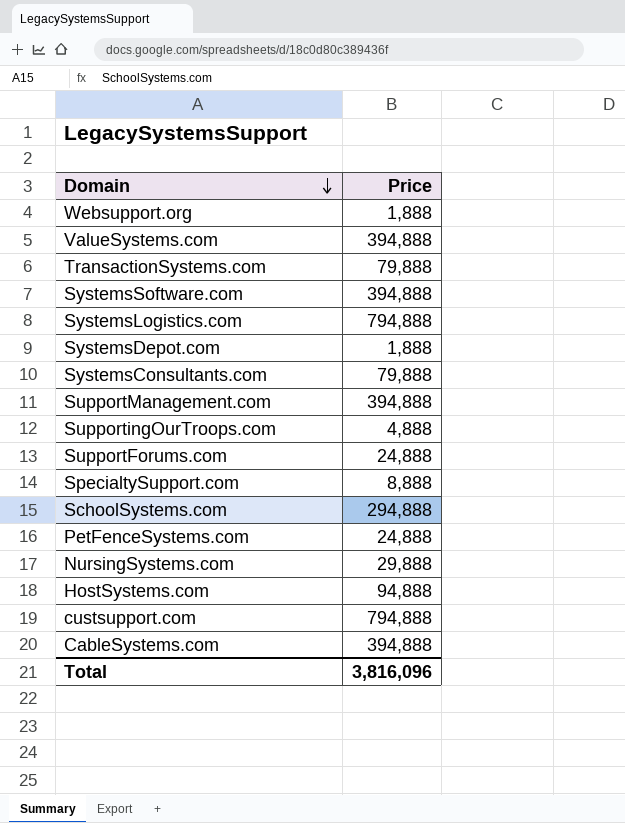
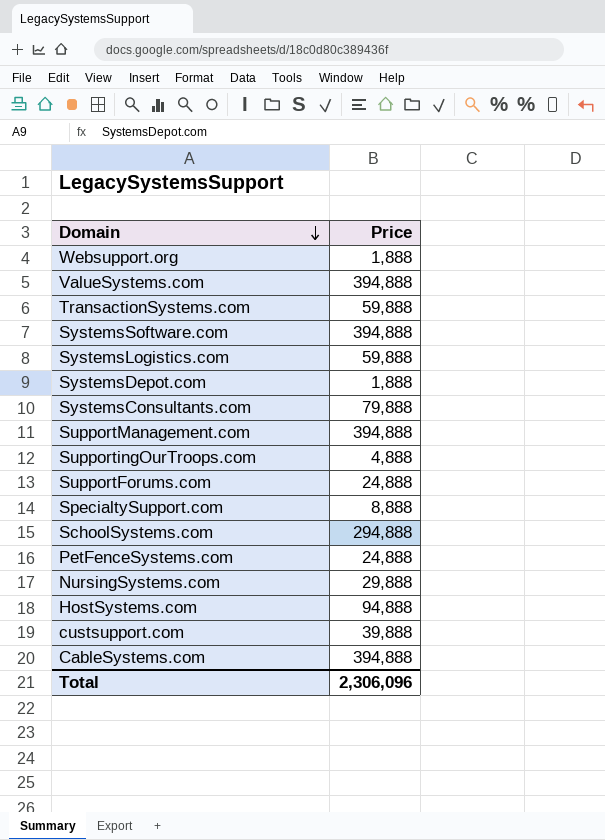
TransactionSystems.com | Price: 79,888 -> 59,888
SystemsLogistics.com | Price: 794,888 -> 59,888
custsupport.com | Price: 794,888 -> 39,888
Total | Price: 3,816,096 -> 2,306,096

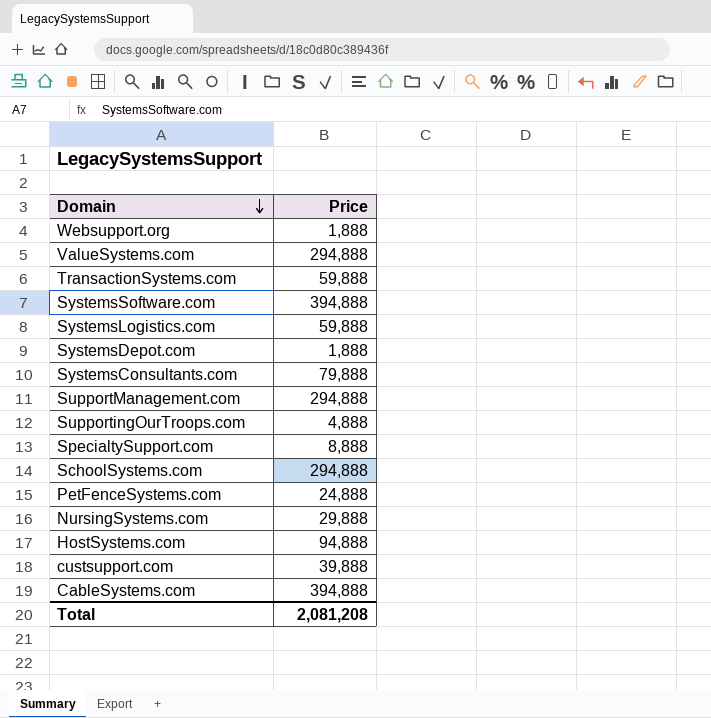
row SupportForums.com: 24,888 -> none
ValueSystems.com | Price: 394,888 -> 294,888
SupportManagement.com | Price: 394,888 -> 294,888
Total | Price: 2,306,096 -> 2,081,208

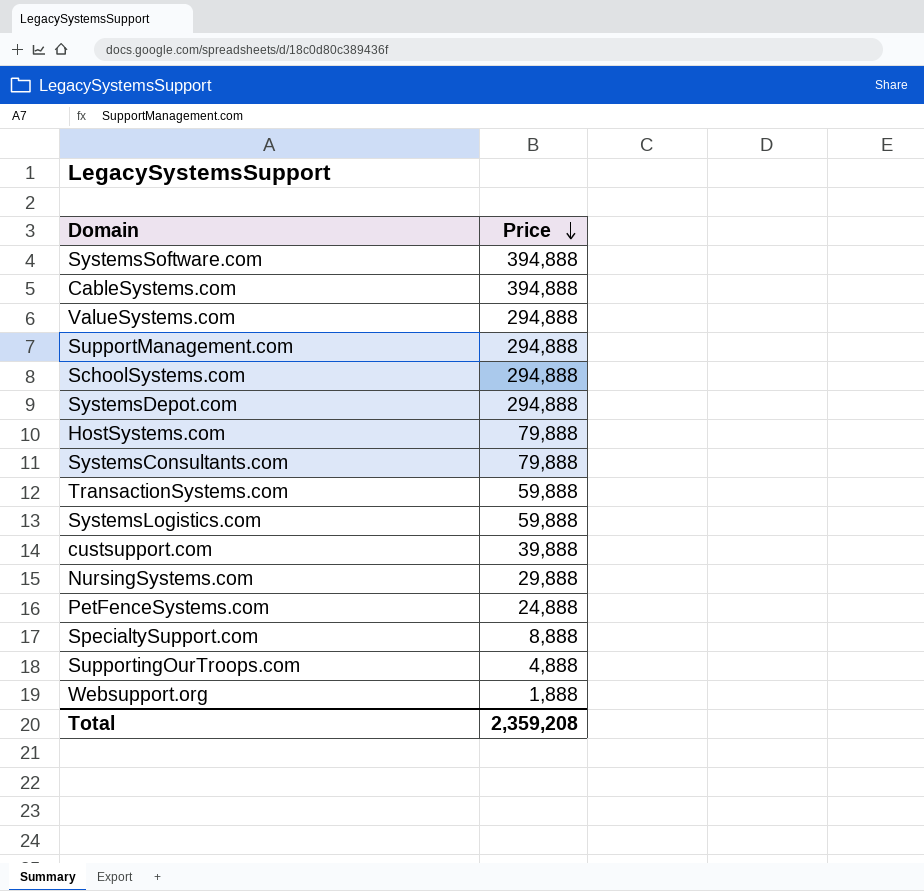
row order: Domain descending -> Price descending
SystemsDepot.com | Price: 1,888 -> 294,888
HostSystems.com | Price: 94,888 -> 79,888
Total | Price: 2,081,208 -> 2,359,208

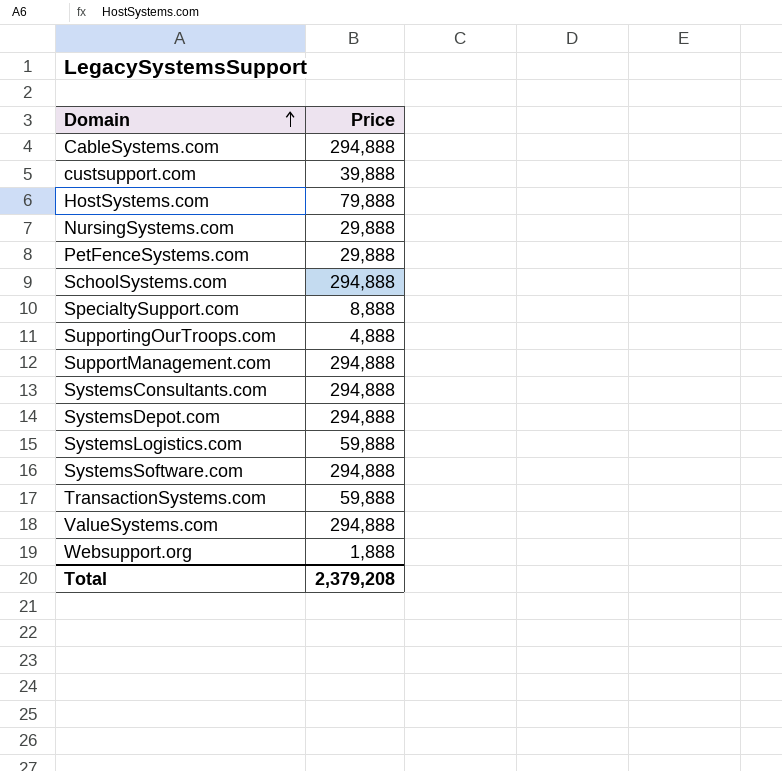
row order: Price descending -> Domain ascending
CableSystems.com | Price: 394,888 -> 294,888
PetFenceSystems.com | Price: 24,888 -> 29,888
SystemsConsultants.com | Price: 79,888 -> 294,888
SystemsSoftware.com | Price: 394,888 -> 294,888
Total | Price: 2,359,208 -> 2,379,208

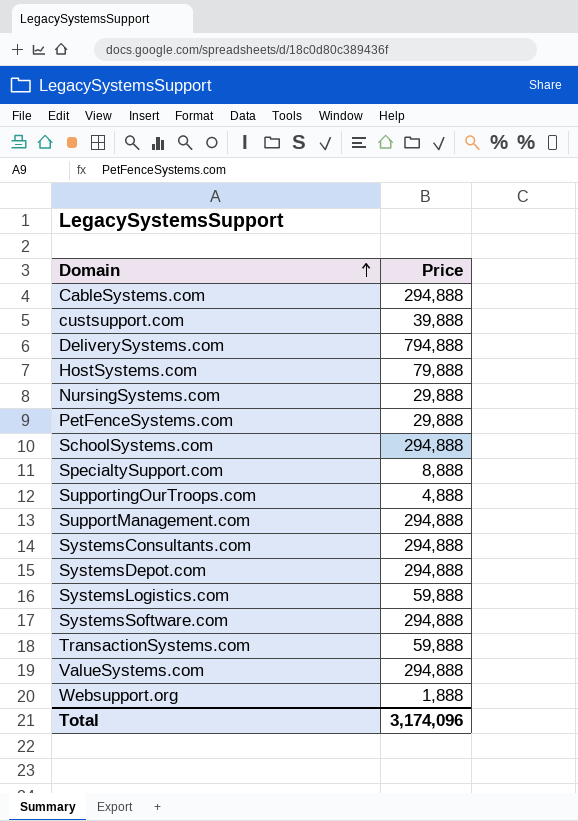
row DeliverySystems.com: none -> 794,888
Total | Price: 2,379,208 -> 3,174,096

